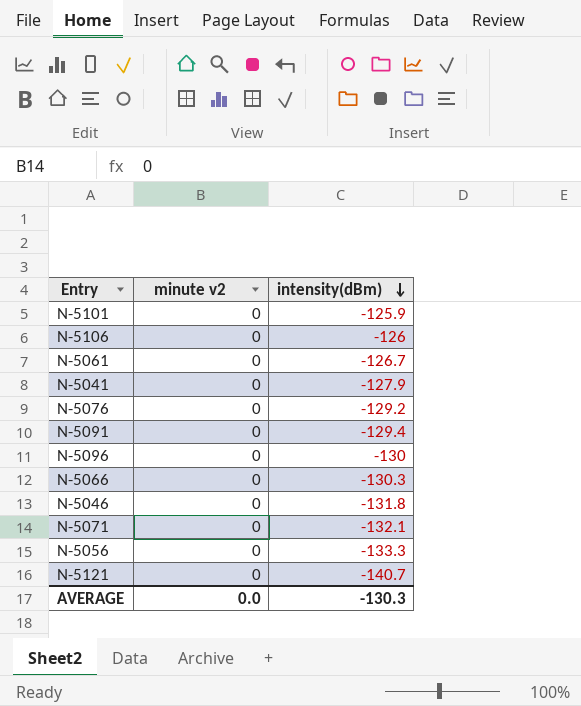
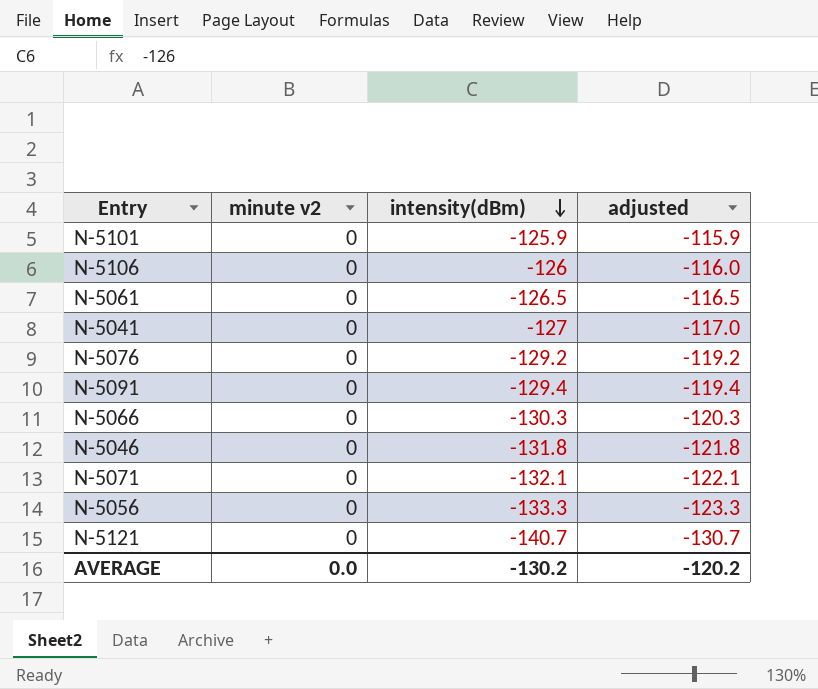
column adjusted | formula: none -> [intensity(dBm)] + 10
row N-5096: 0 | -130 -> none
N-5061 | intensity(dBm): -126.7 -> -126.5
N-5041 | intensity(dBm): -127.9 -> -127
AVERAGE | intensity(dBm): -130.3 -> -130.2

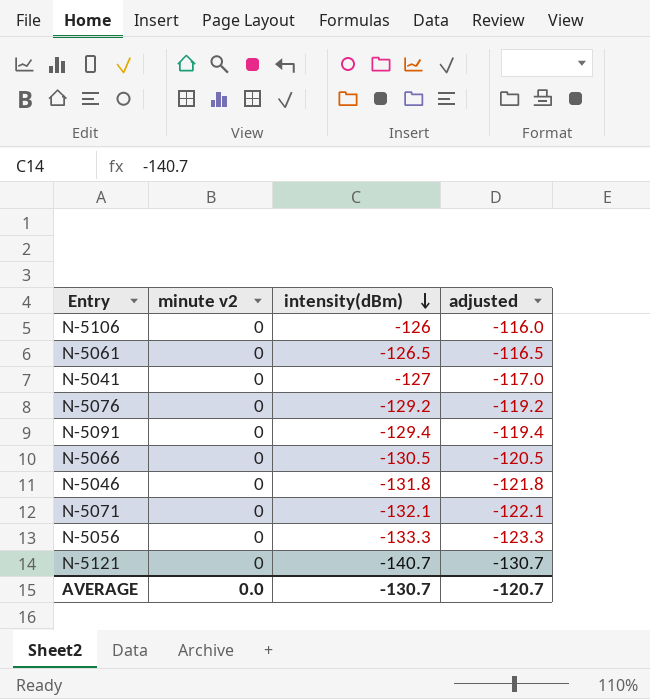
row N-5101: 0 | -125.9 | -115.9 -> none
N-5066 | intensity(dBm): -130.3 -> -130.5
N-5066 | adjusted: -120.3 -> -120.5
AVERAGE | intensity(dBm): -130.2 -> -130.7
AVERAGE | adjusted: -120.2 -> -120.7

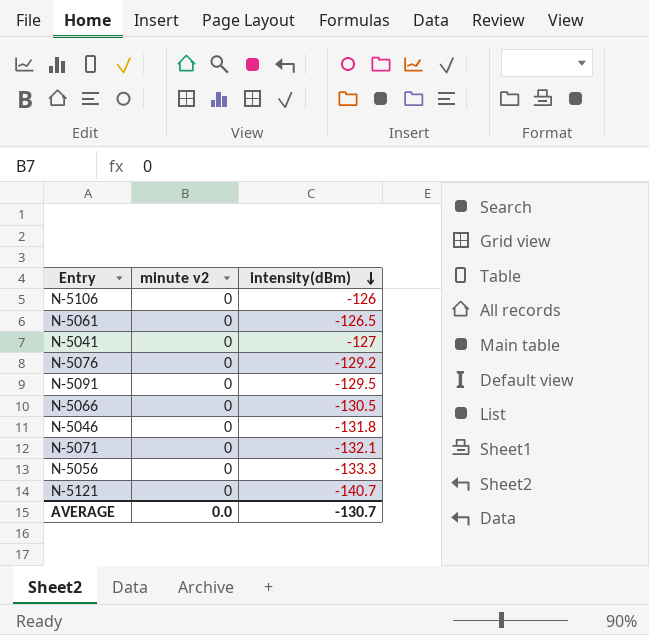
column adjusted | formula: [intensity(dBm)] + 10 -> none
N-5091 | intensity(dBm): -129.4 -> -129.5

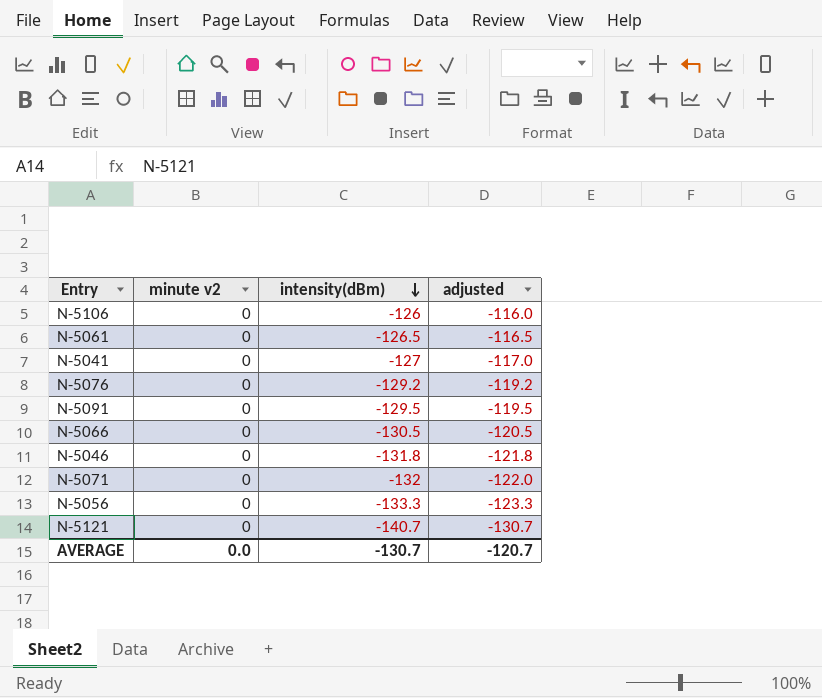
column adjusted | formula: none -> [intensity(dBm)] + 10
N-5071 | intensity(dBm): -132.1 -> -132

